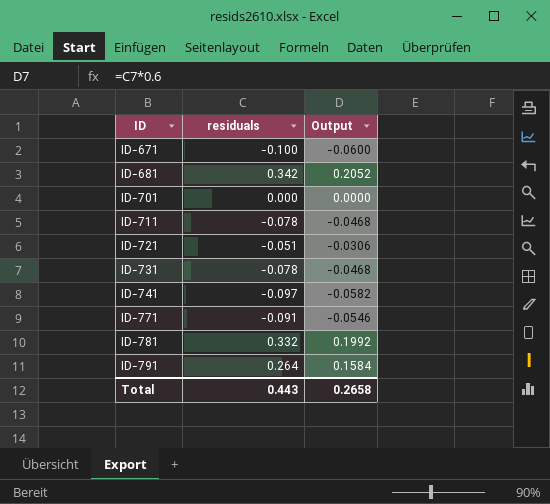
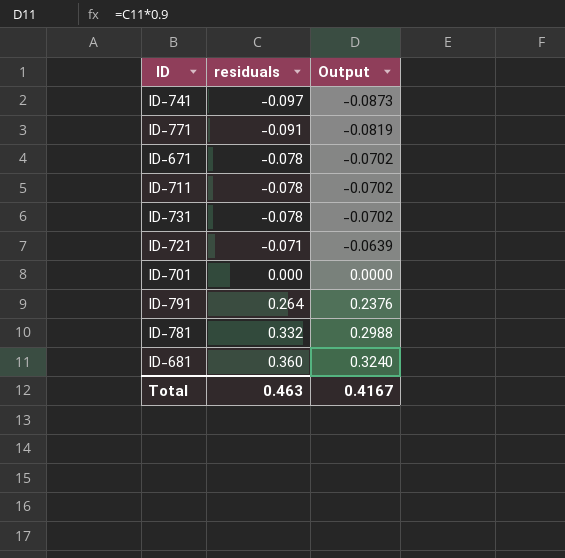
row order: ID ascending -> residuals ascending
column Output | formula: [residuals] * 0.6 -> [residuals] * 0.9
ID-671 | residuals: -0.100 -> -0.078
ID-721 | residuals: -0.051 -> -0.071
ID-681 | residuals: 0.342 -> 0.360
Total | residuals: 0.443 -> 0.463
Total | Output: 0.2658 -> 0.4167

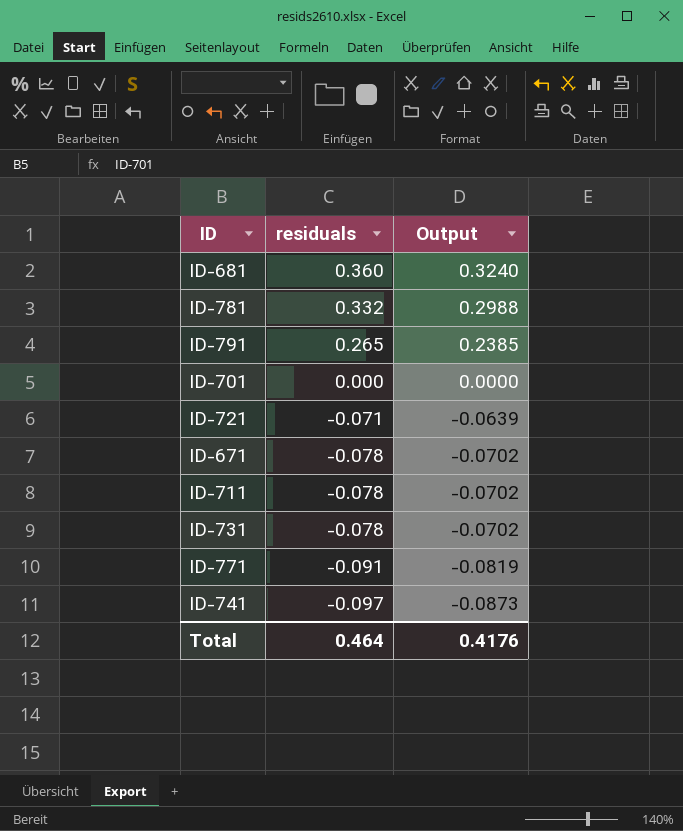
row order: residuals ascending -> residuals descending
ID-791 | residuals: 0.264 -> 0.265
ID-791 | Output: 0.2376 -> 0.2385
Total | residuals: 0.463 -> 0.464
Total | Output: 0.4167 -> 0.4176

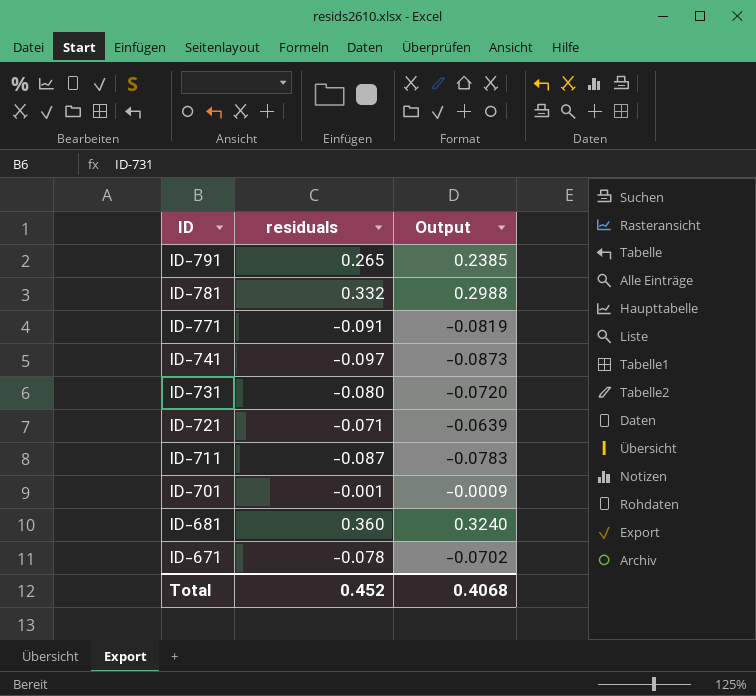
row order: residuals descending -> ID descending
ID-731 | residuals: -0.078 -> -0.080
ID-731 | Output: -0.0702 -> -0.0720
ID-711 | residuals: -0.078 -> -0.087
ID-711 | Output: -0.0702 -> -0.0783
ID-701 | residuals: 0.000 -> -0.001
ID-701 | Output: 0.0000 -> -0.0009
Total | residuals: 0.464 -> 0.452
Total | Output: 0.4176 -> 0.4068

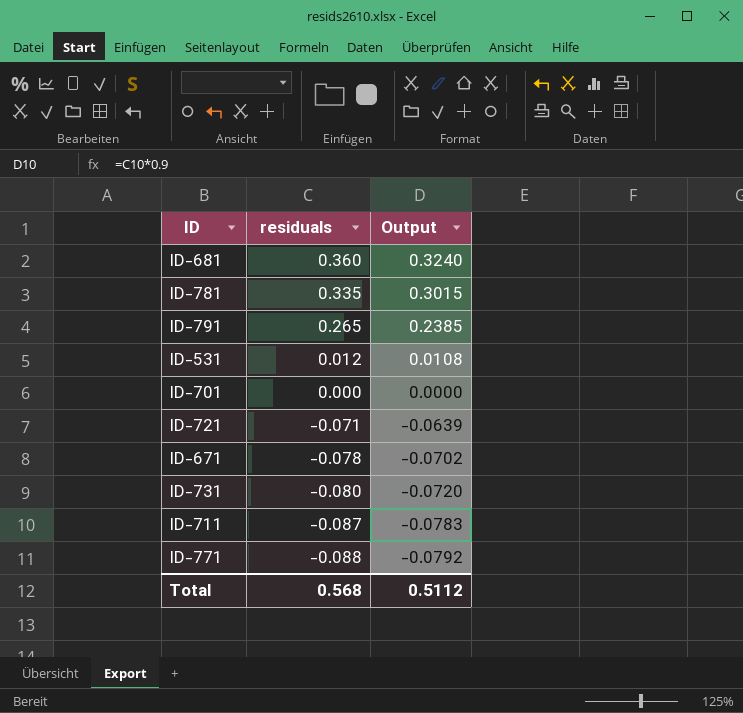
row order: ID descending -> residuals descending
row ID-741: -0.097 | -0.0873 -> none
ID-781 | residuals: 0.332 -> 0.335
ID-781 | Output: 0.2988 -> 0.3015
row ID-531: none -> 0.012 | 0.0108
ID-701 | residuals: -0.001 -> 0.000
ID-701 | Output: -0.0009 -> 0.0000
ID-771 | residuals: -0.091 -> -0.088
ID-771 | Output: -0.0819 -> -0.0792
Total | residuals: 0.452 -> 0.568
Total | Output: 0.4068 -> 0.5112

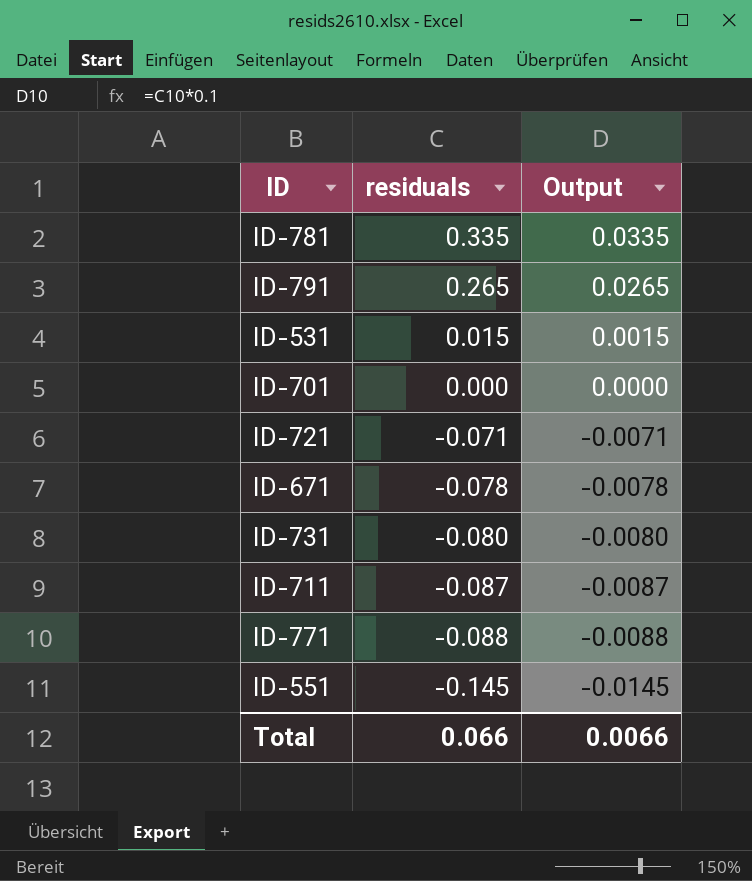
column Output | formula: [residuals] * 0.9 -> [residuals] * 0.1
row ID-681: 0.360 | 0.3240 -> none
ID-531 | residuals: 0.012 -> 0.015
row ID-551: none -> -0.145 | -0.0145
Total | residuals: 0.568 -> 0.066
Total | Output: 0.5112 -> 0.0066

